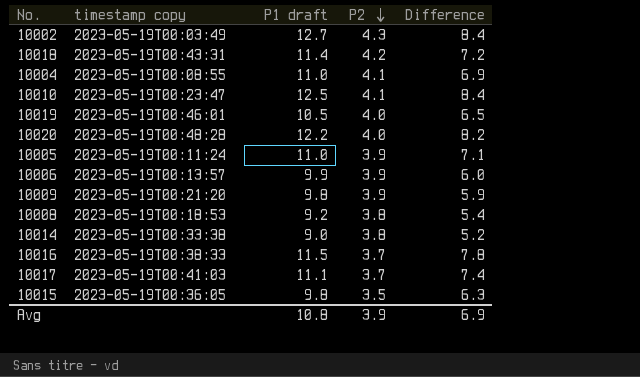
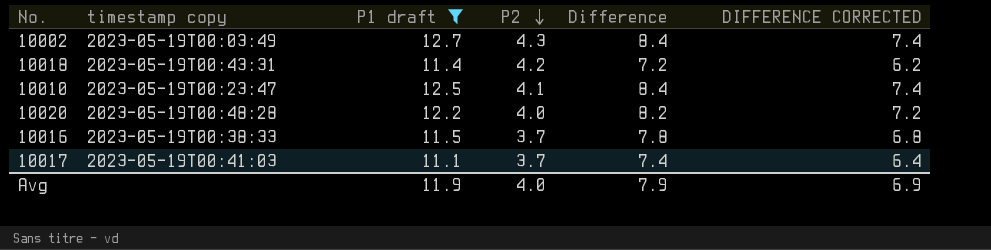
filter: none -> P1 draft >= 11.1
column DIFFERENCE CORRECTED | formula: none -> [Difference] - 1
Avg | P1 draft: 10.8 -> 11.9
Avg | P2: 3.9 -> 4.0
Avg | Difference: 6.9 -> 7.9

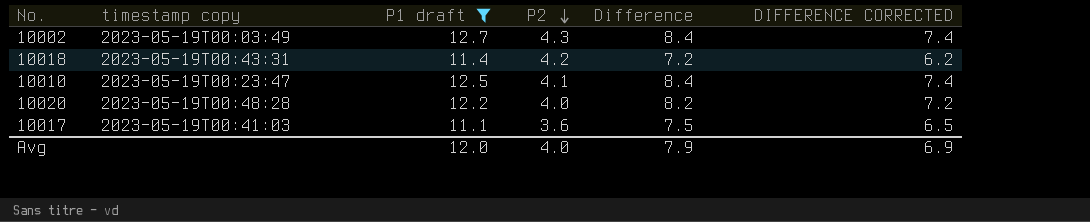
row 10016: 2023-05-19T00:38:33 | 11.5 | 3.7 | 7.8 | 6.8 -> none
10017 | P2: 3.7 -> 3.6
10017 | Difference: 7.4 -> 7.5
10017 | DIFFERENCE CORRECTED: 6.4 -> 6.5
Avg | P1 draft: 11.9 -> 12.0

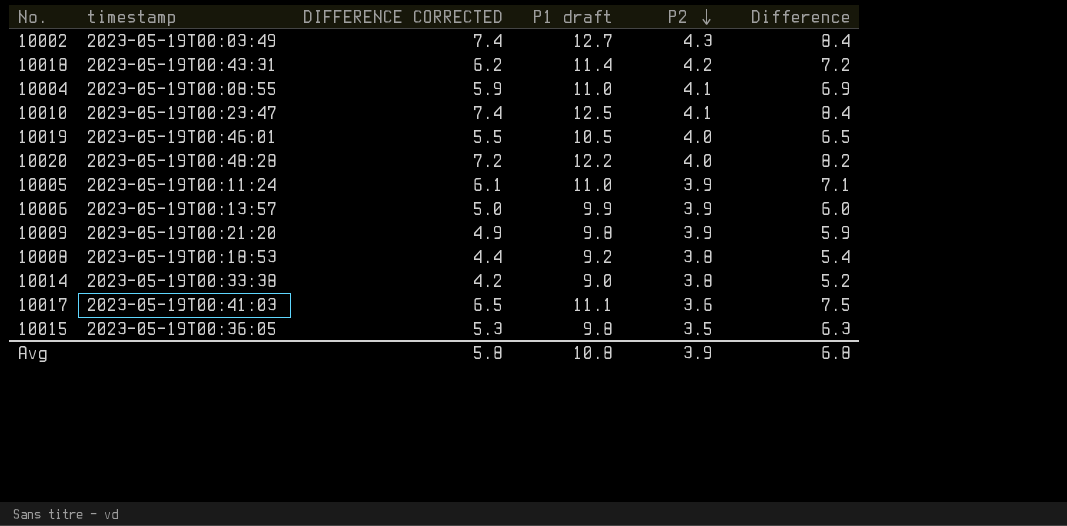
filter: P1 draft >= 11.1 -> none
column name: timestamp copy -> timestamp
column DIFFERENCE CORRECTED | position: 6 -> 3
Avg | DIFFERENCE CORRECTED: 6.9 -> 5.8
Avg | P1 draft: 12.0 -> 10.8
Avg | P2: 4.0 -> 3.9
Avg | Difference: 7.9 -> 6.8

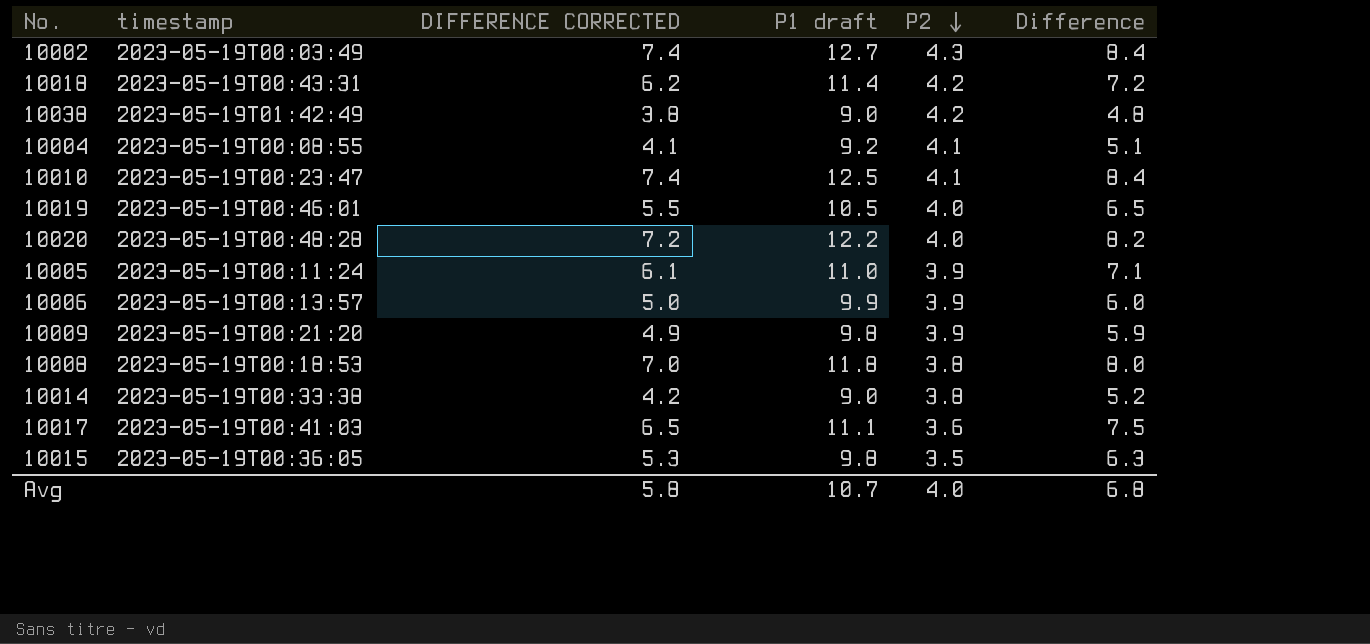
row 10038: none -> 2023-05-19T01:42:49 | 3.8 | 9.0 | 4.2 | 4.8
10004 | DIFFERENCE CORRECTED: 5.9 -> 4.1
10004 | P1 draft: 11.0 -> 9.2
10004 | Difference: 6.9 -> 5.1
10008 | DIFFERENCE CORRECTED: 4.4 -> 7.0
10008 | P1 draft: 9.2 -> 11.8
10008 | Difference: 5.4 -> 8.0
Avg | P1 draft: 10.8 -> 10.7
Avg | P2: 3.9 -> 4.0

